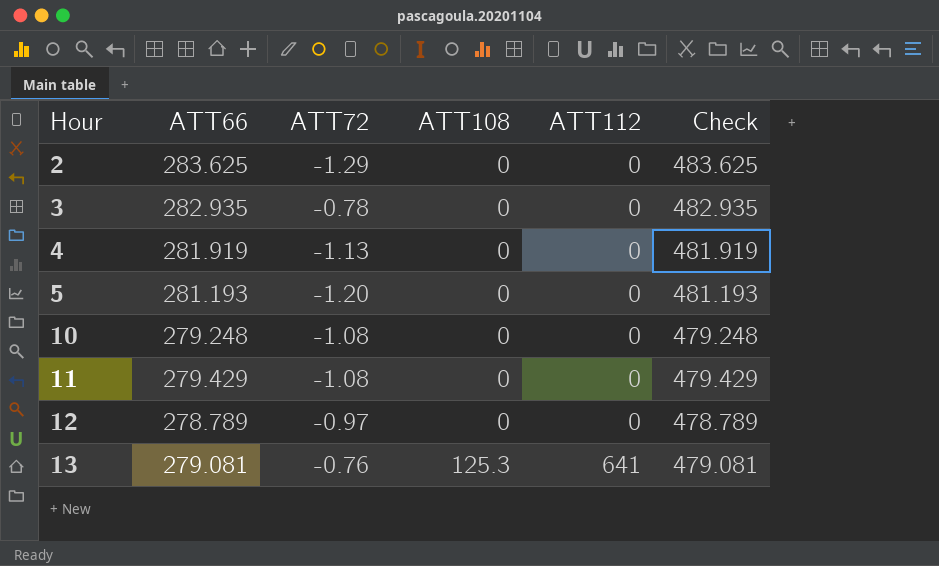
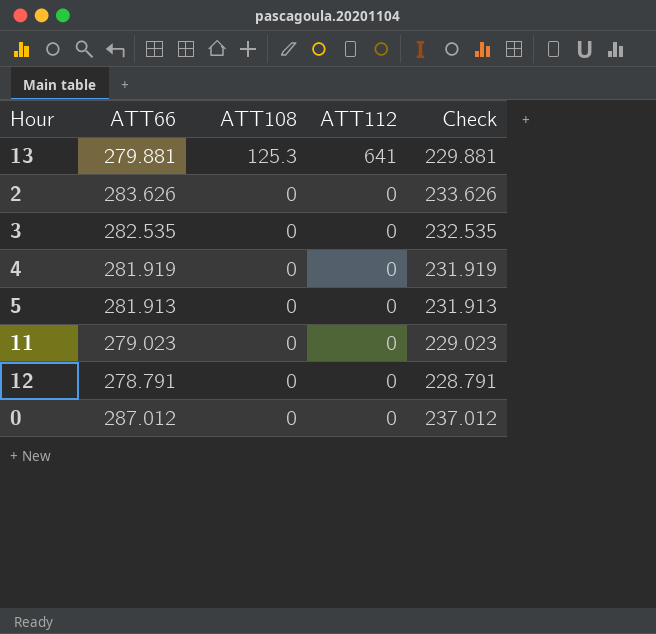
row order: Hour ascending -> ATT108 descending
column ATT72 | position: 3 -> none
column Check | formula: [ATT66] + 200 -> [ATT66] - 50
row 10: 279.248 | -1.08 | 0 | 0 | 479.248 -> none
13 | ATT66: 279.081 -> 279.881
2 | ATT66: 283.625 -> 283.626
3 | ATT66: 282.935 -> 282.535
5 | ATT66: 281.193 -> 281.913
11 | ATT66: 279.429 -> 279.023
12 | ATT66: 278.789 -> 278.791
row 0: none -> 287.012 | 0 | 0 | 237.012

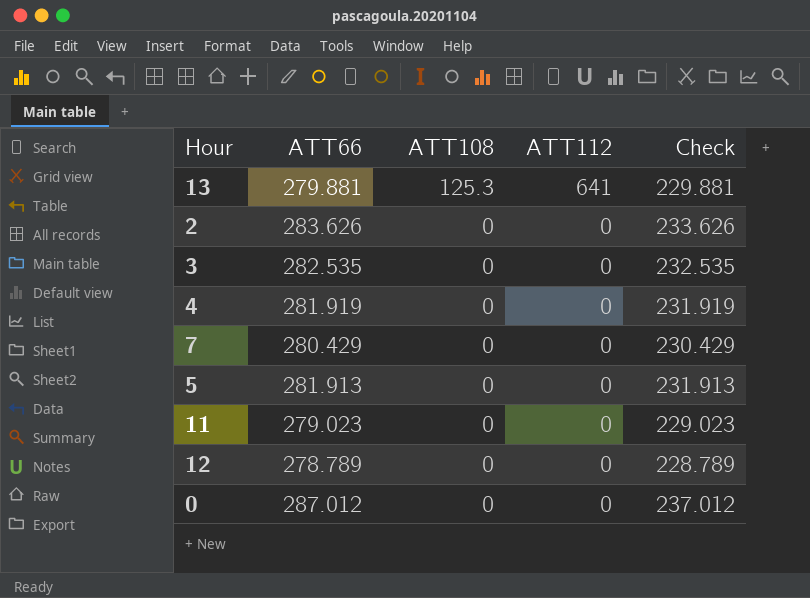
row 7: none -> 280.429 | 0 | 0 | 230.429
12 | ATT66: 278.791 -> 278.789
12 | Check: 228.791 -> 228.789

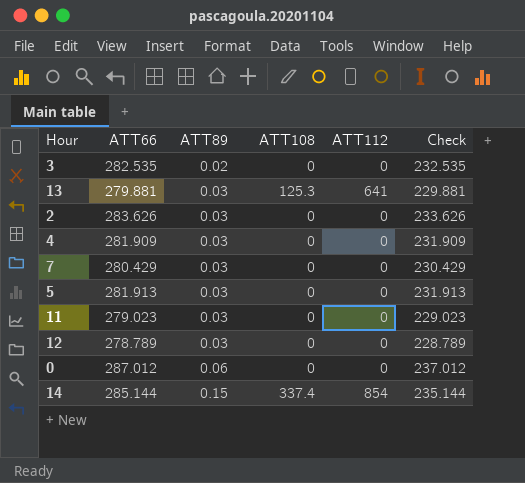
row order: ATT108 descending -> ATT89 ascending
column ATT89 | position: none -> 3
4 | ATT66: 281.919 -> 281.909
4 | Check: 231.919 -> 231.909
row 14: none -> 285.144 | 0.15 | 337.4 | 854 | 235.144

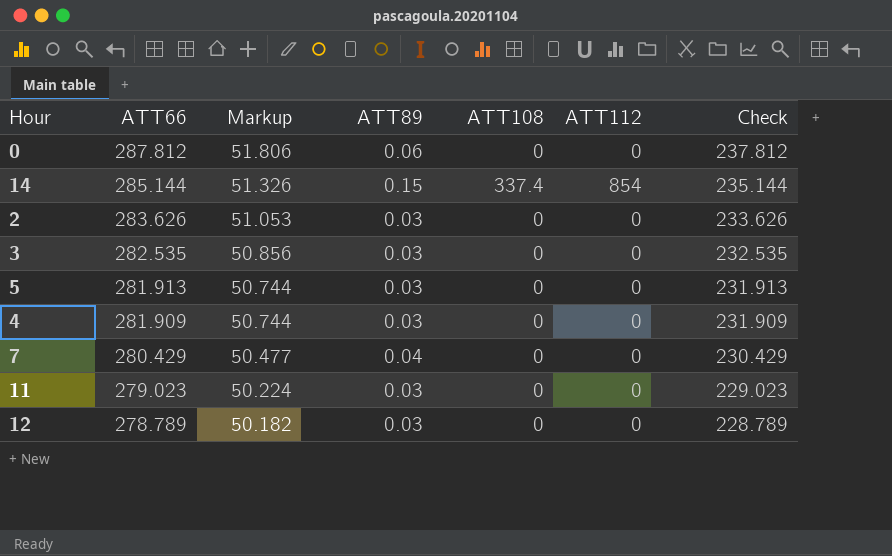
row order: ATT89 ascending -> ATT66 descending
column Markup | formula: none -> [ATT66] * 0.18
row 13: 279.881 | 0.03 | 125.3 | 641 | 229.881 -> none
0 | ATT66: 287.012 -> 287.812
0 | Check: 237.012 -> 237.812
3 | ATT89: 0.02 -> 0.03
7 | ATT89: 0.03 -> 0.04

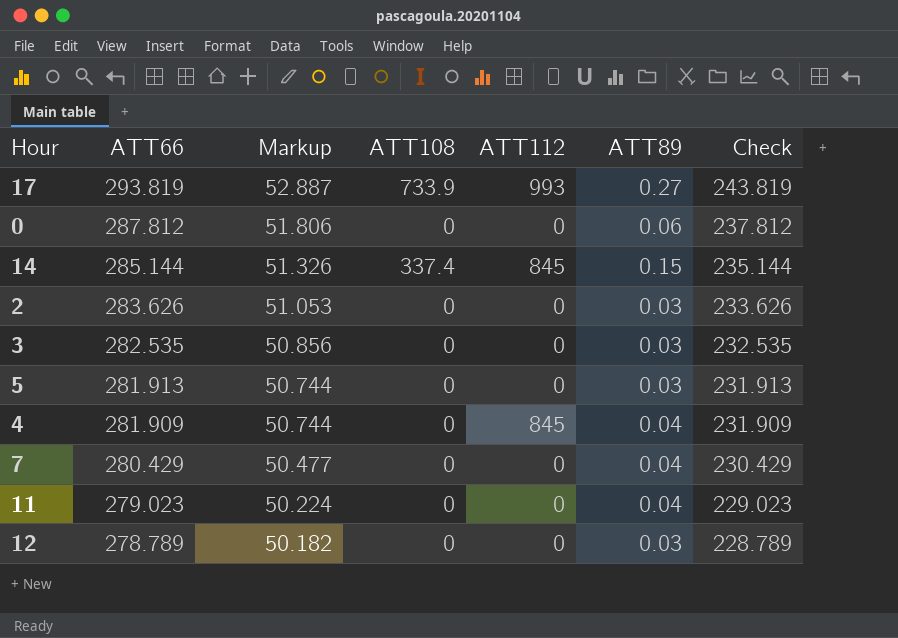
column ATT89 | position: 4 -> 6
row 17: none -> 293.819 | 52.887 | 733.9 | 993 | 0.27 | 243.819
14 | ATT112: 854 -> 845
4 | ATT112: 0 -> 845
4 | ATT89: 0.03 -> 0.04
11 | ATT89: 0.03 -> 0.04

